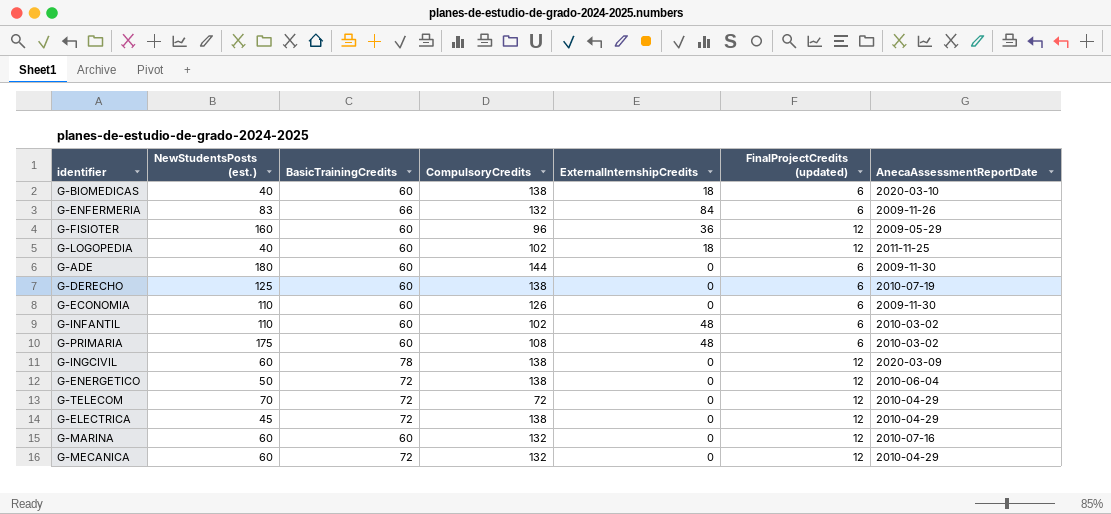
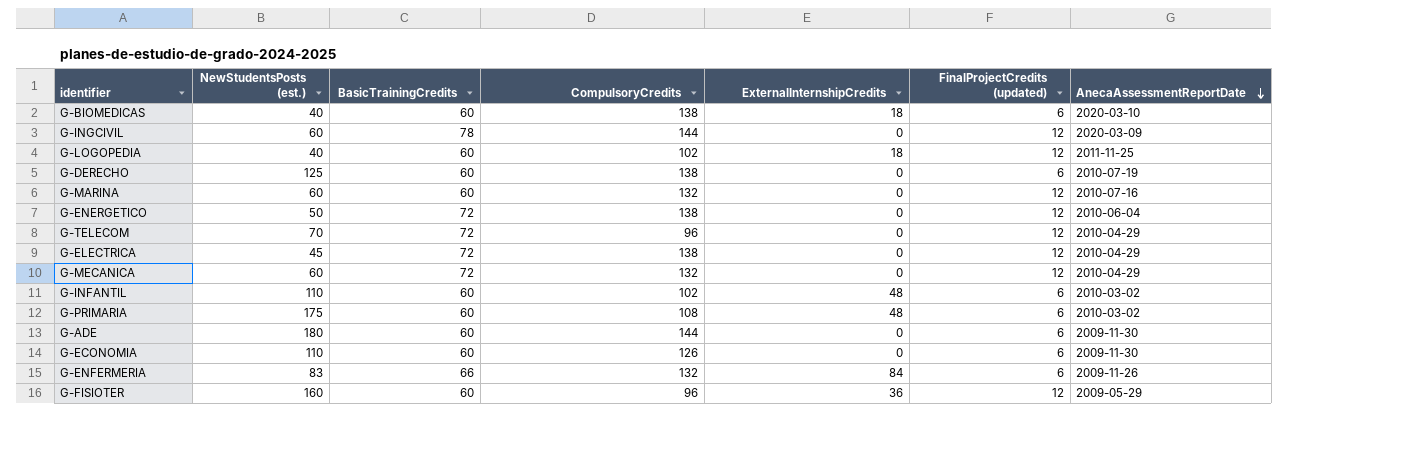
row order: none -> AnecaAssessmentReportDate descending
G-INGCIVIL | CompulsoryCredits: 138 -> 144
G-TELECOM | CompulsoryCredits: 72 -> 96

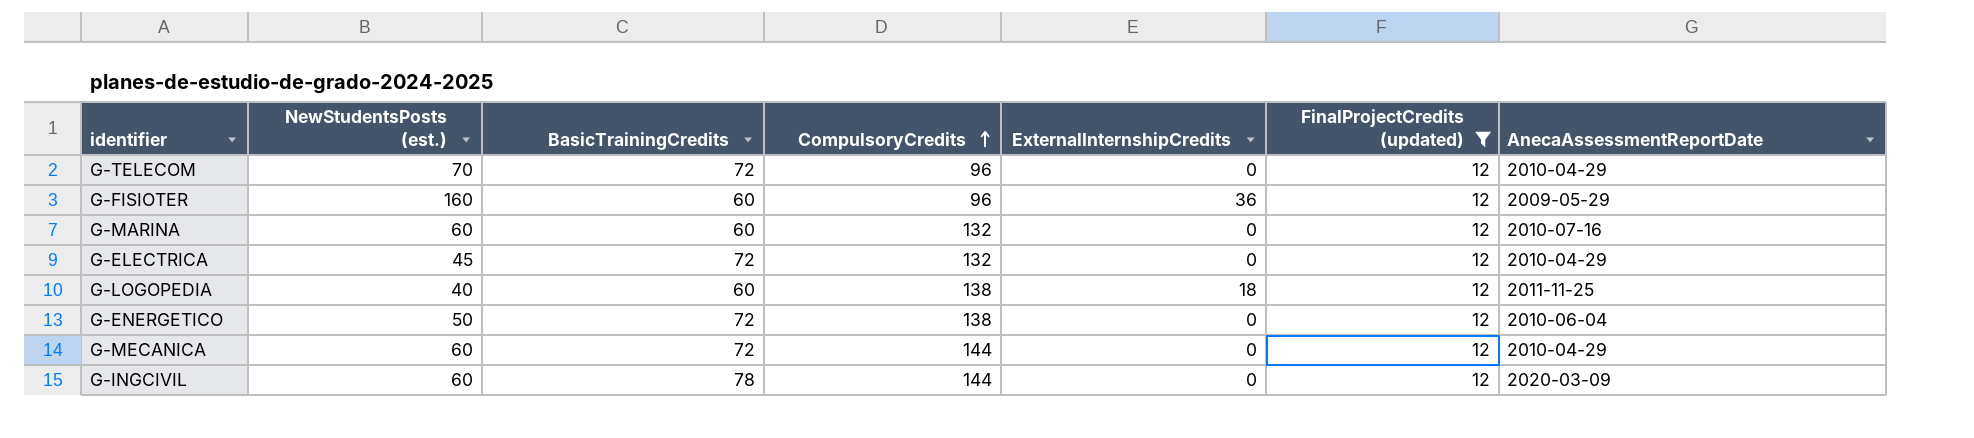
filter: none -> FinalProjectCredits (updated) = 12
row order: AnecaAssessmentReportDate descending -> CompulsoryCredits ascending
G-ELECTRICA | CompulsoryCredits: 138 -> 132
G-LOGOPEDIA | CompulsoryCredits: 102 -> 138
G-MECANICA | CompulsoryCredits: 132 -> 144

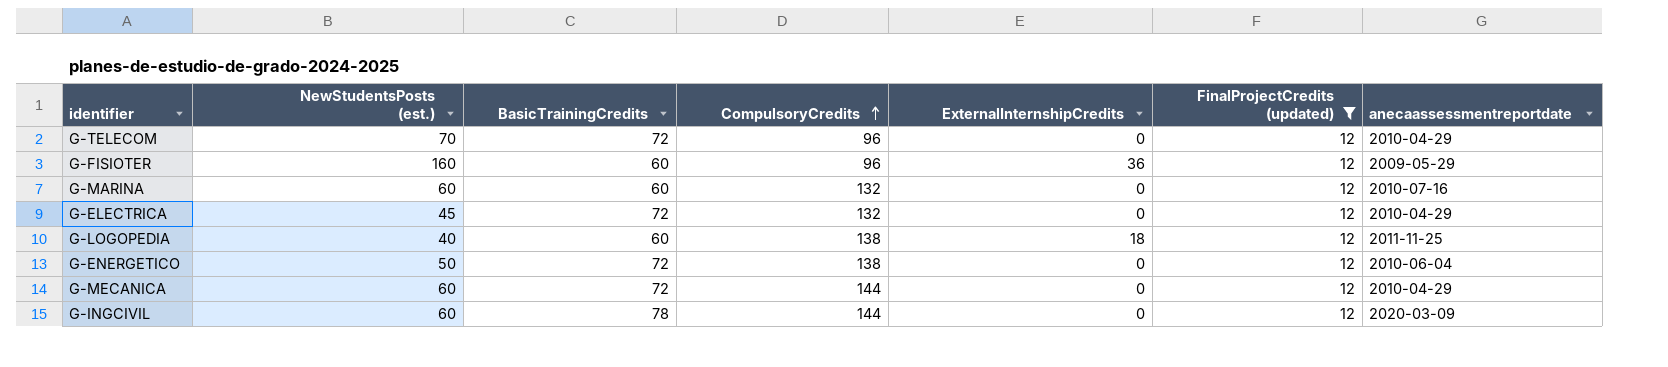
column name: AnecaAssessmentReportDate -> anecaassessmentreportdate

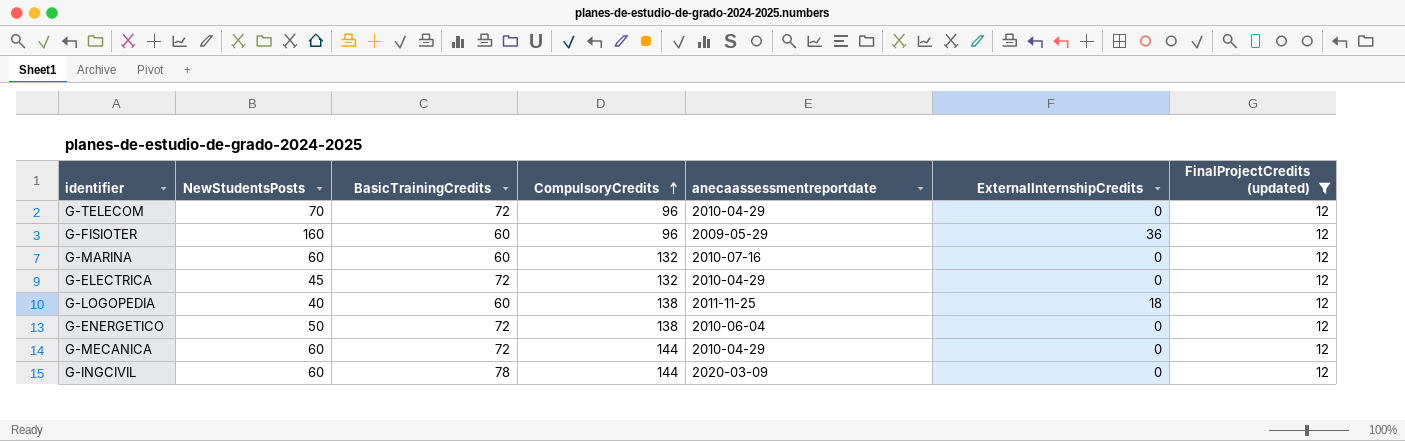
column name: NewStudentsPosts (est.) -> NewStudentsPosts
column anecaassessmentreportdate | position: 7 -> 5

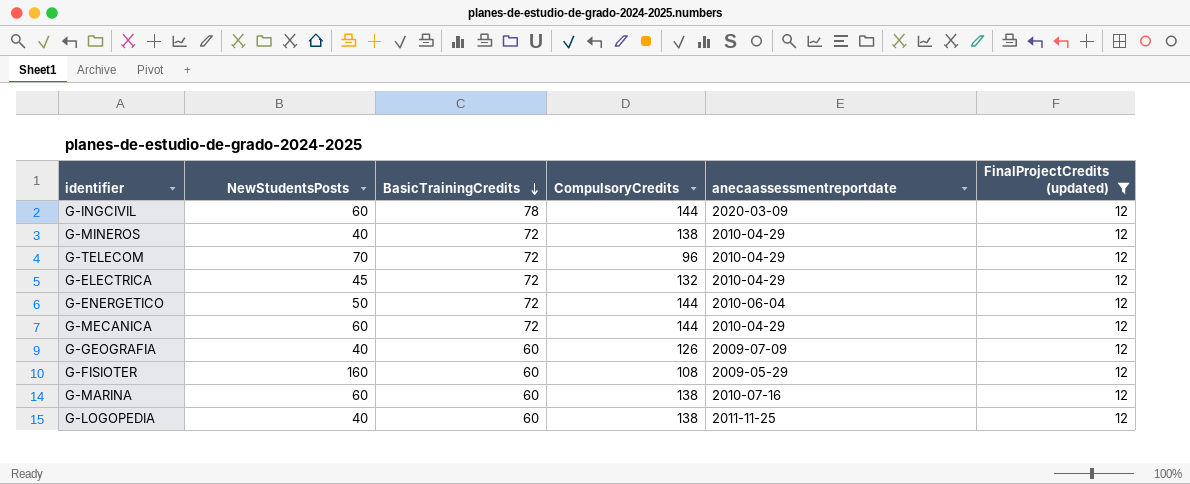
row order: CompulsoryCredits ascending -> BasicTrainingCredits descending
column ExternalInternshipCredits | position: 6 -> none
row G-MINEROS: none -> 40 | 72 | 138 | 2010-04-29 | 12
G-ENERGETICO | CompulsoryCredits: 138 -> 144
row G-GEOGRAFIA: none -> 40 | 60 | 126 | 2009-07-09 | 12
G-FISIOTER | CompulsoryCredits: 96 -> 108
G-MARINA | CompulsoryCredits: 132 -> 138

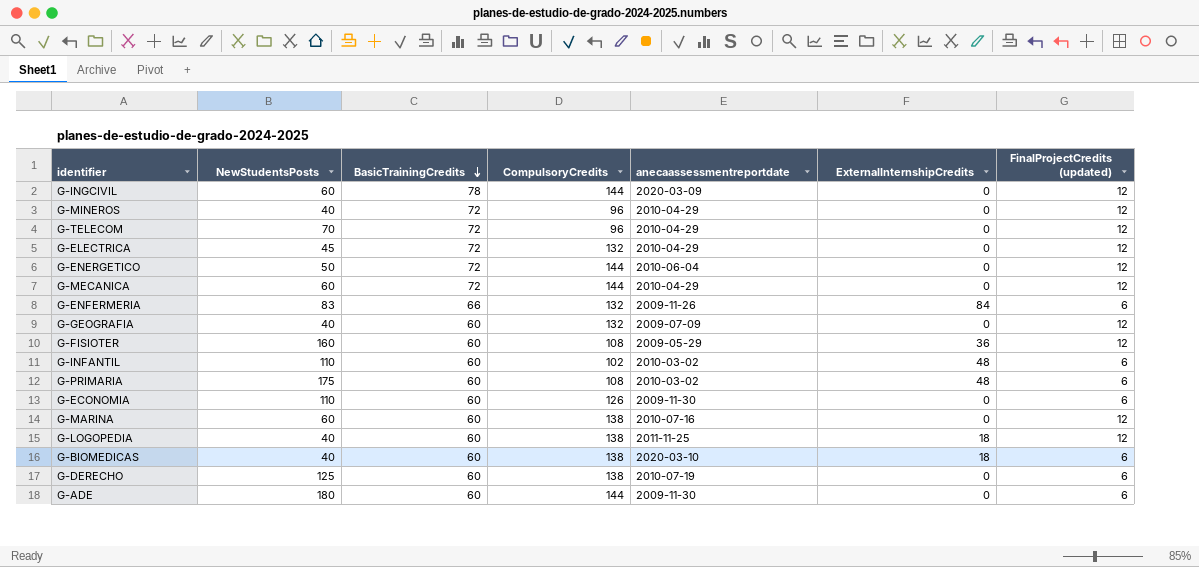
filter: FinalProjectCredits (updated) = 12 -> none
column ExternalInternshipCredits | position: none -> 6
G-MINEROS | CompulsoryCredits: 138 -> 96
G-GEOGRAFIA | CompulsoryCredits: 126 -> 132

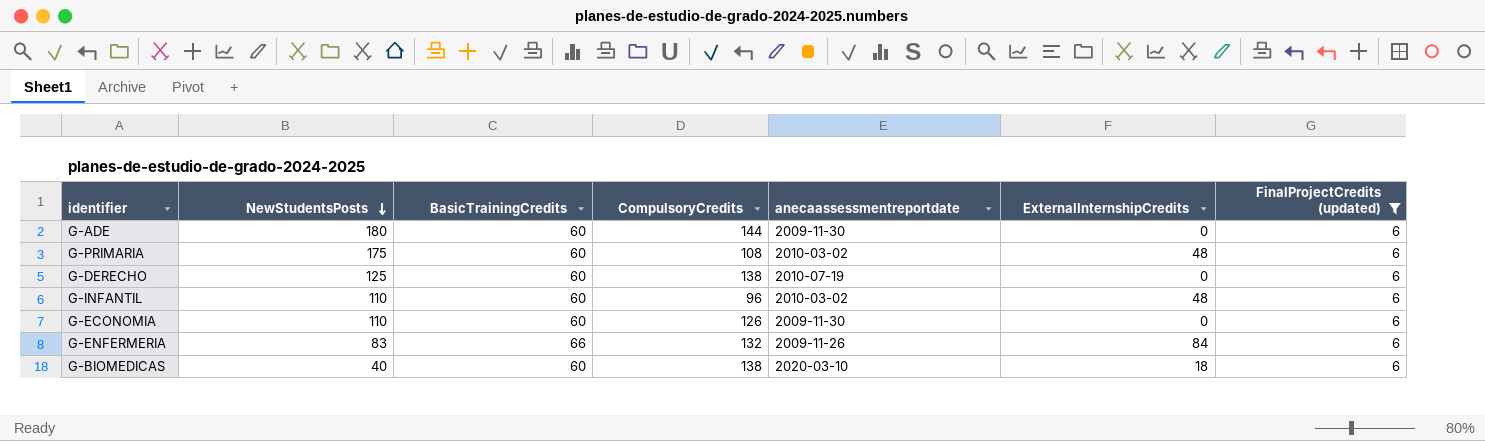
filter: none -> FinalProjectCredits (updated) = 6
row order: BasicTrainingCredits descending -> NewStudentsPosts descending
G-INFANTIL | CompulsoryCredits: 102 -> 96

